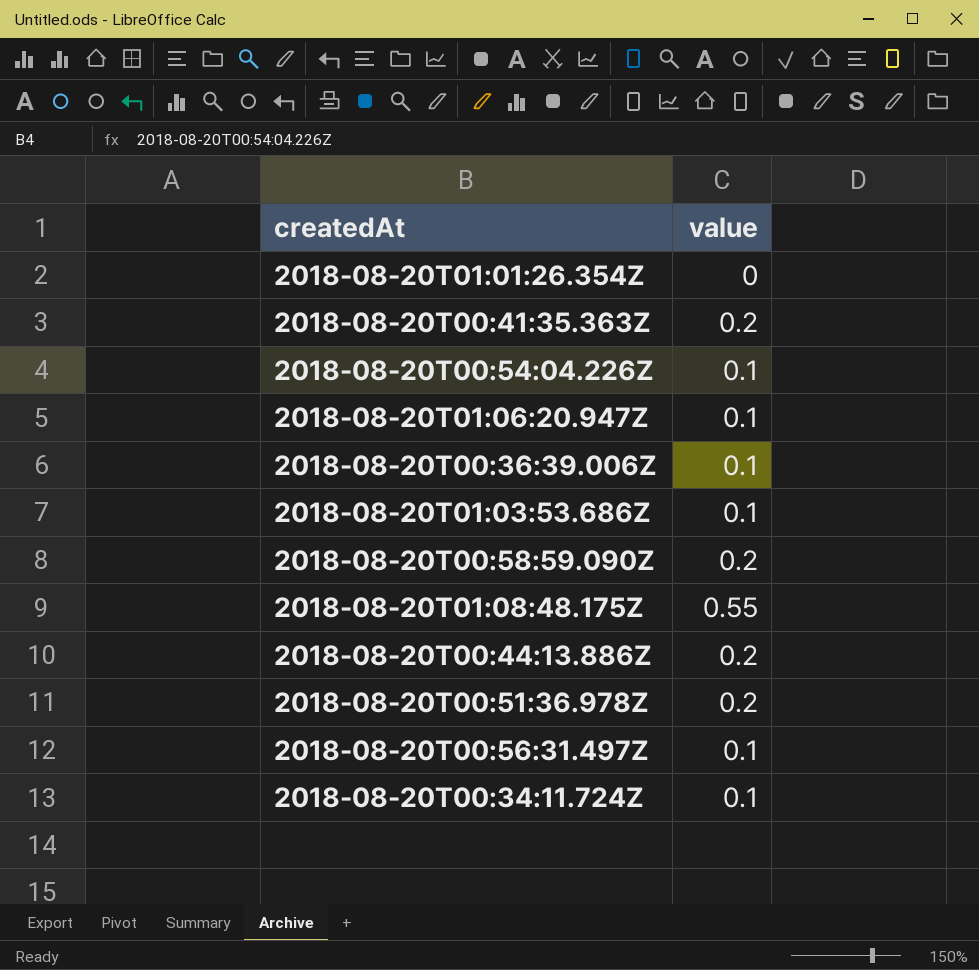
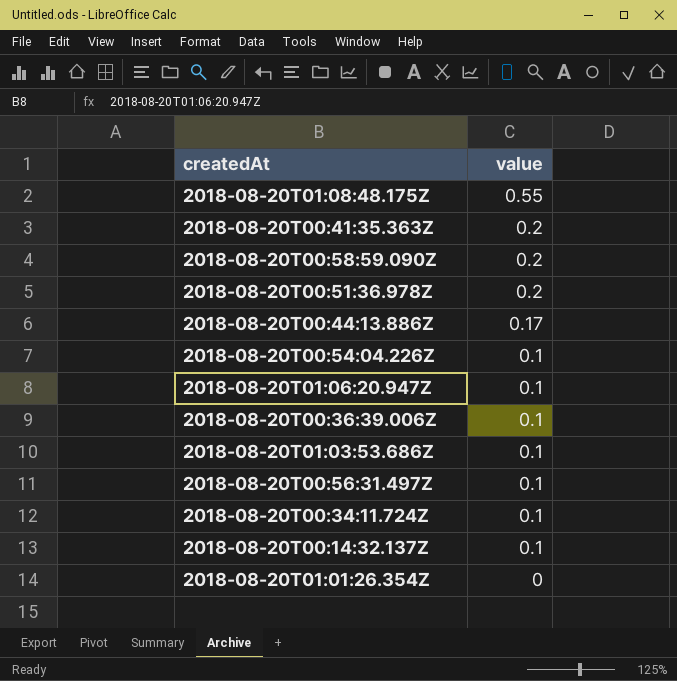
row order: none -> value descending
2018-08-20T00:44:13.886Z | value: 0.2 -> 0.17
row 2018-08-20T00:14:32.137Z: none -> 0.1

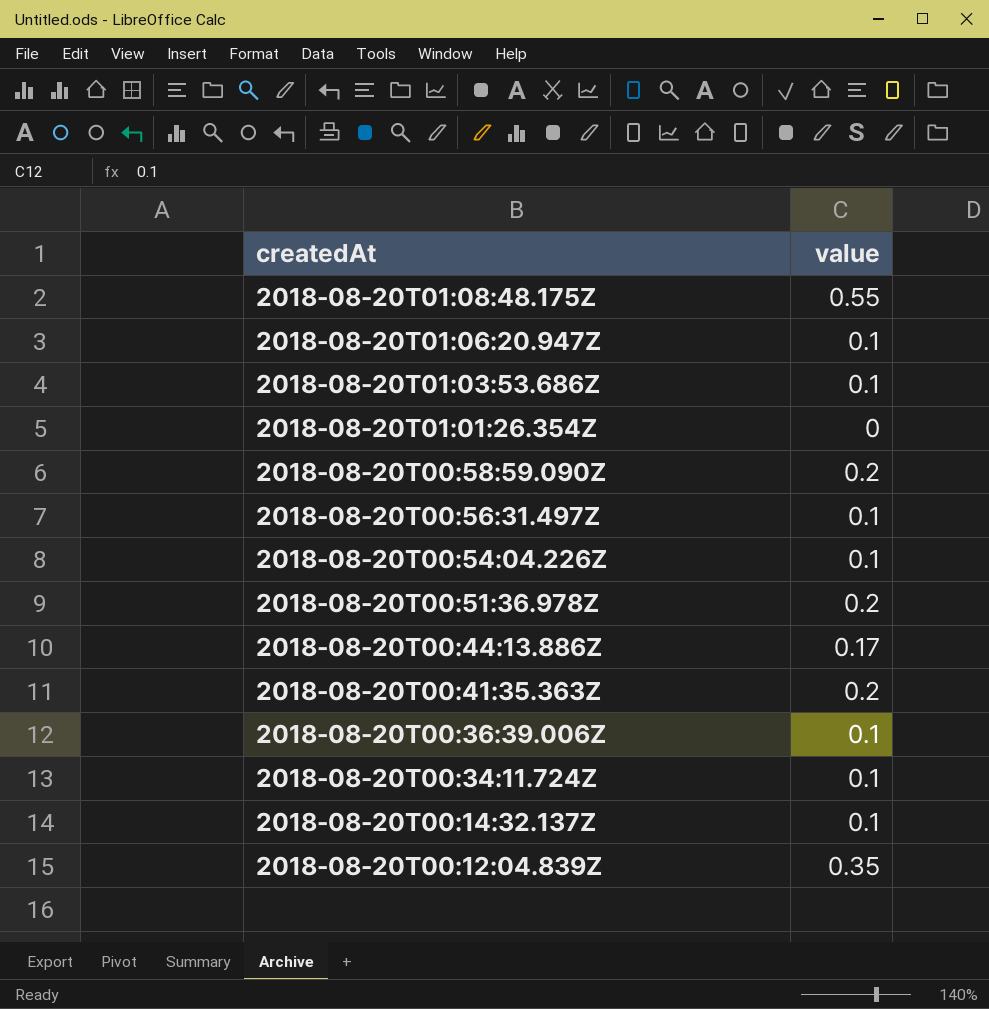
row order: value descending -> createdAt descending
row 2018-08-20T00:12:04.839Z: none -> 0.35

